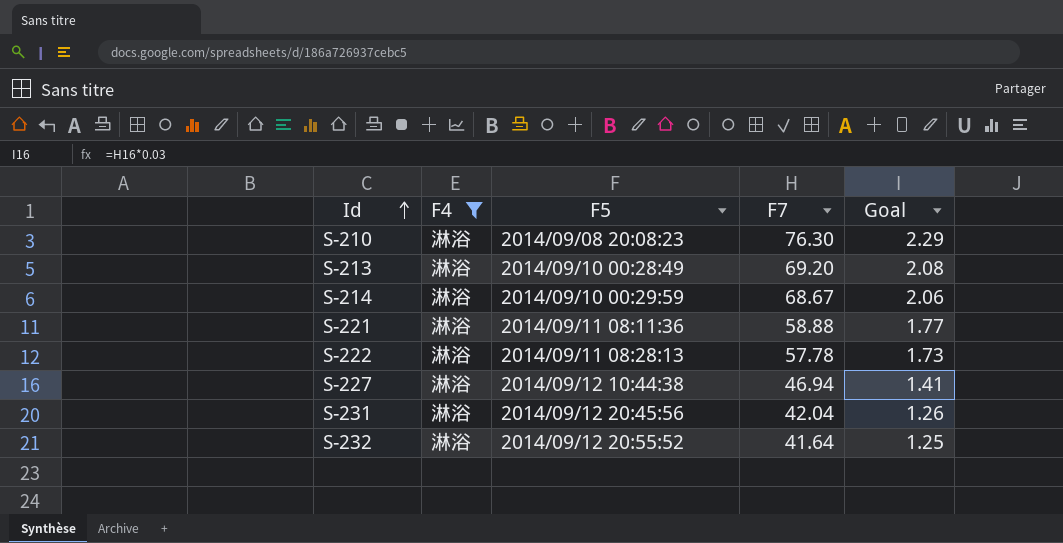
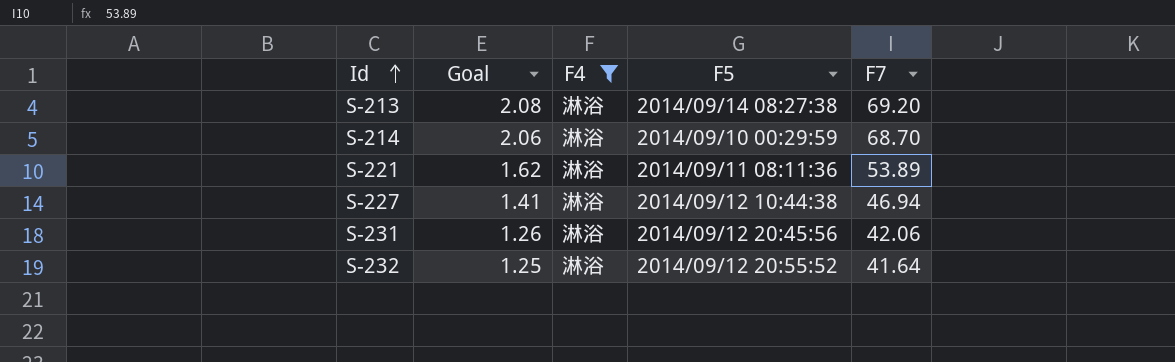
column Goal | position: 5 -> 2
row S-210: 淋浴 | 2014/09/08 20:08:23 | 76.30 | 2.29 -> none
row S-222: 淋浴 | 2014/09/11 08:28:13 | 57.78 | 1.73 -> none
S-213 | F5: 2014/09/10 00:28:49 -> 2014/09/14 08:27:38
S-214 | F7: 68.67 -> 68.70
S-221 | Goal: 1.77 -> 1.62
S-221 | F7: 58.88 -> 53.89
S-231 | F7: 42.04 -> 42.06

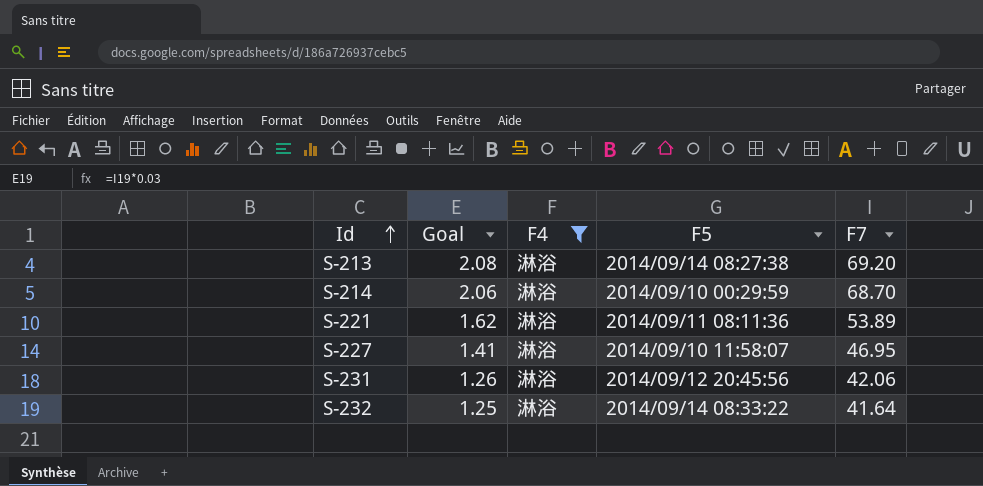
S-227 | F5: 2014/09/12 10:44:38 -> 2014/09/10 11:58:07
S-227 | F7: 46.94 -> 46.95
S-232 | F5: 2014/09/12 20:55:52 -> 2014/09/14 08:33:22

